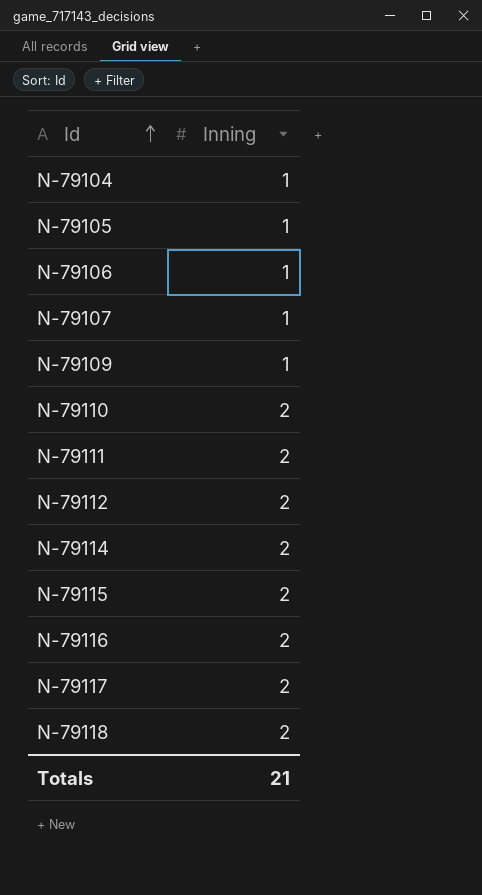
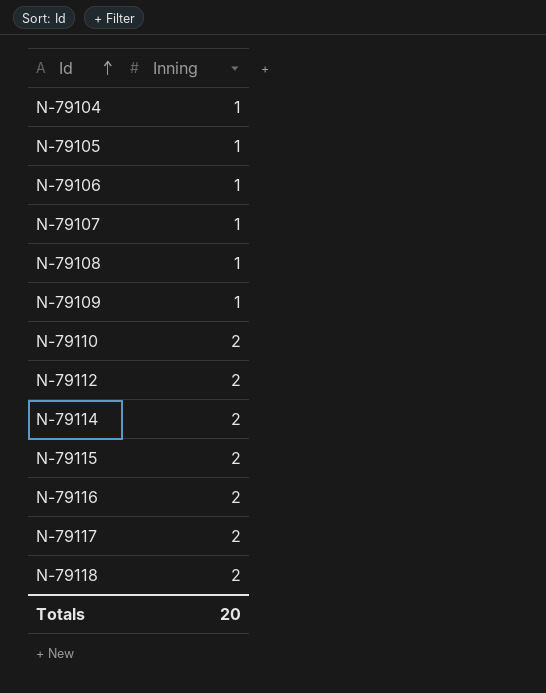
row N-79111: 2 -> none
row N-79108: none -> 1
Totals | Inning: 21 -> 20

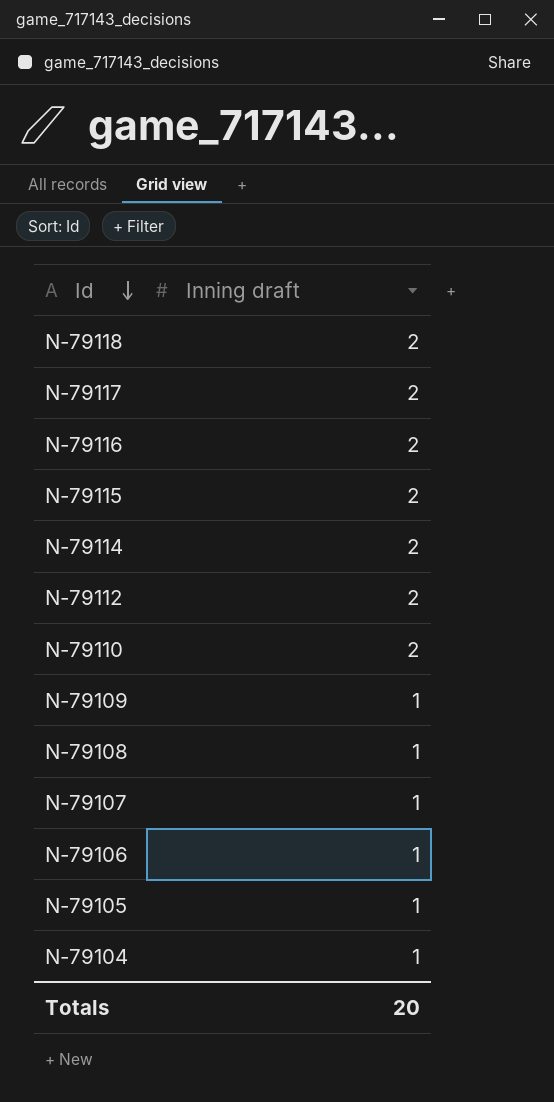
row order: Id ascending -> Id descending
column name: Inning -> Inning draft

